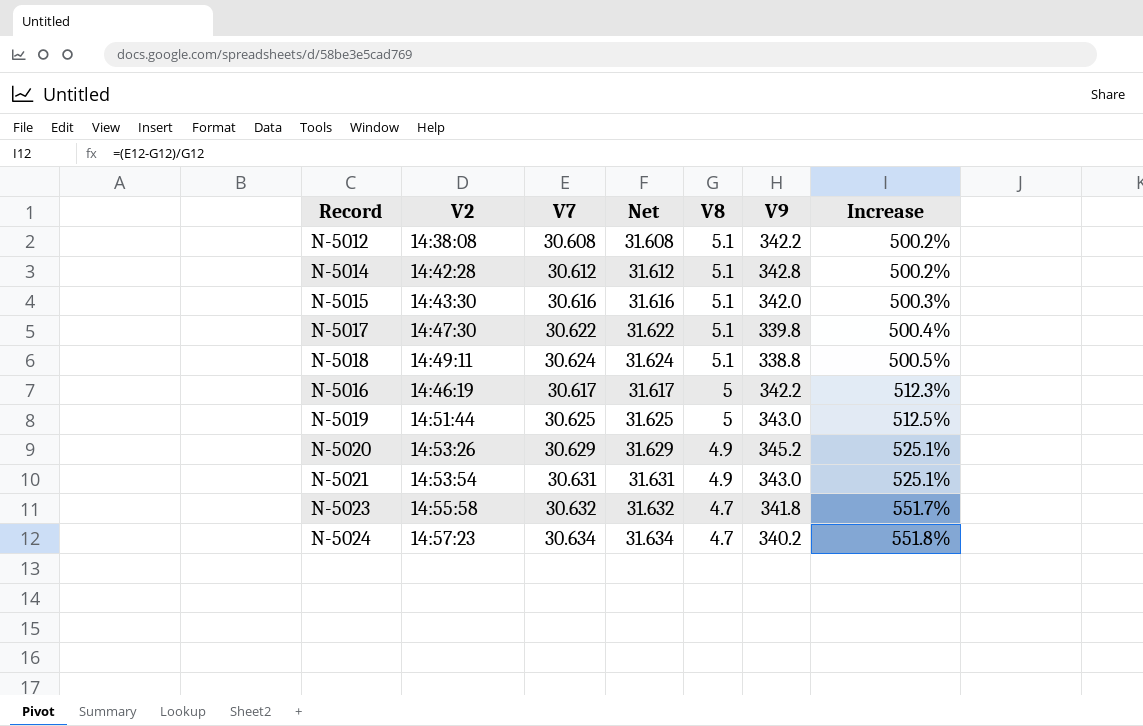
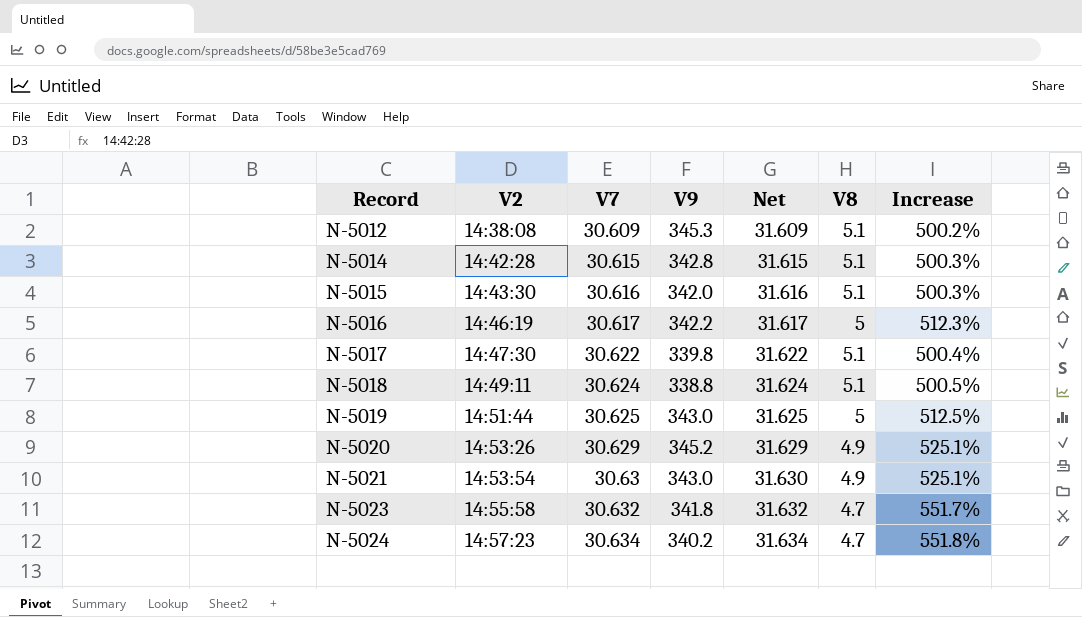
row order: V8 descending -> Record ascending
column V9 | position: 6 -> 4
N-5012 | V7: 30.608 -> 30.609
N-5012 | V9: 342.2 -> 345.3
N-5012 | Net: 31.608 -> 31.609
N-5014 | V7: 30.612 -> 30.615
N-5014 | Net: 31.612 -> 31.615
N-5014 | Increase: 500.2% -> 500.3%
N-5021 | V7: 30.631 -> 30.63
N-5021 | Net: 31.631 -> 31.630

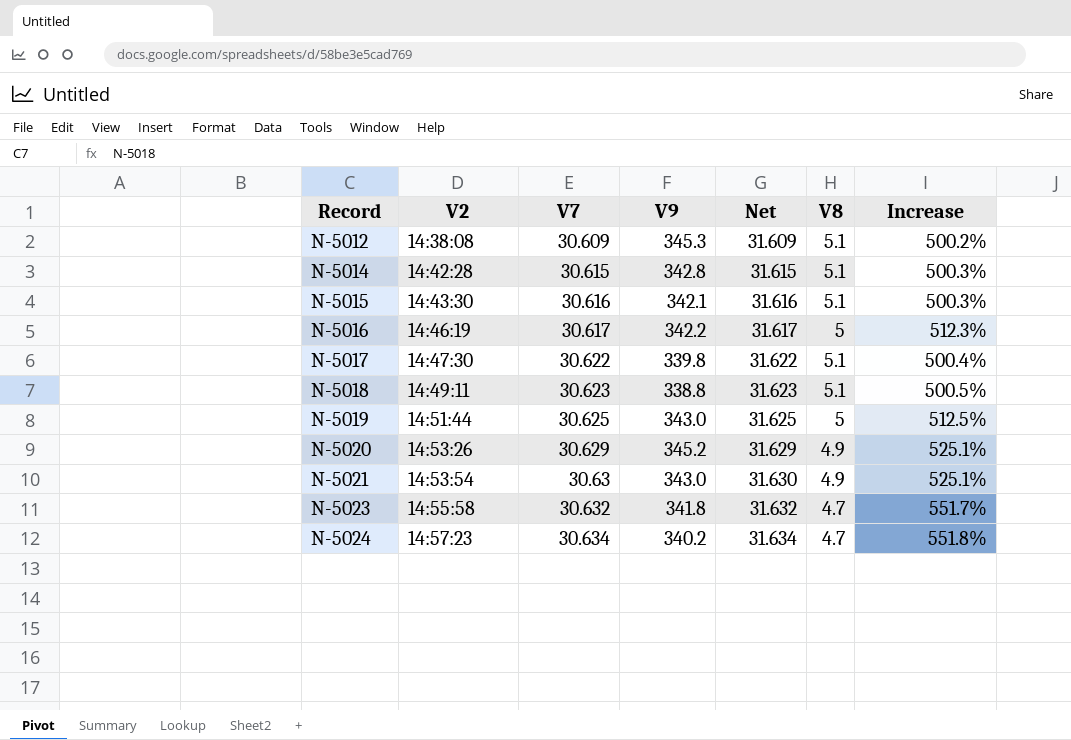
N-5015 | V9: 342.0 -> 342.1
N-5018 | V7: 30.624 -> 30.623
N-5018 | Net: 31.624 -> 31.623

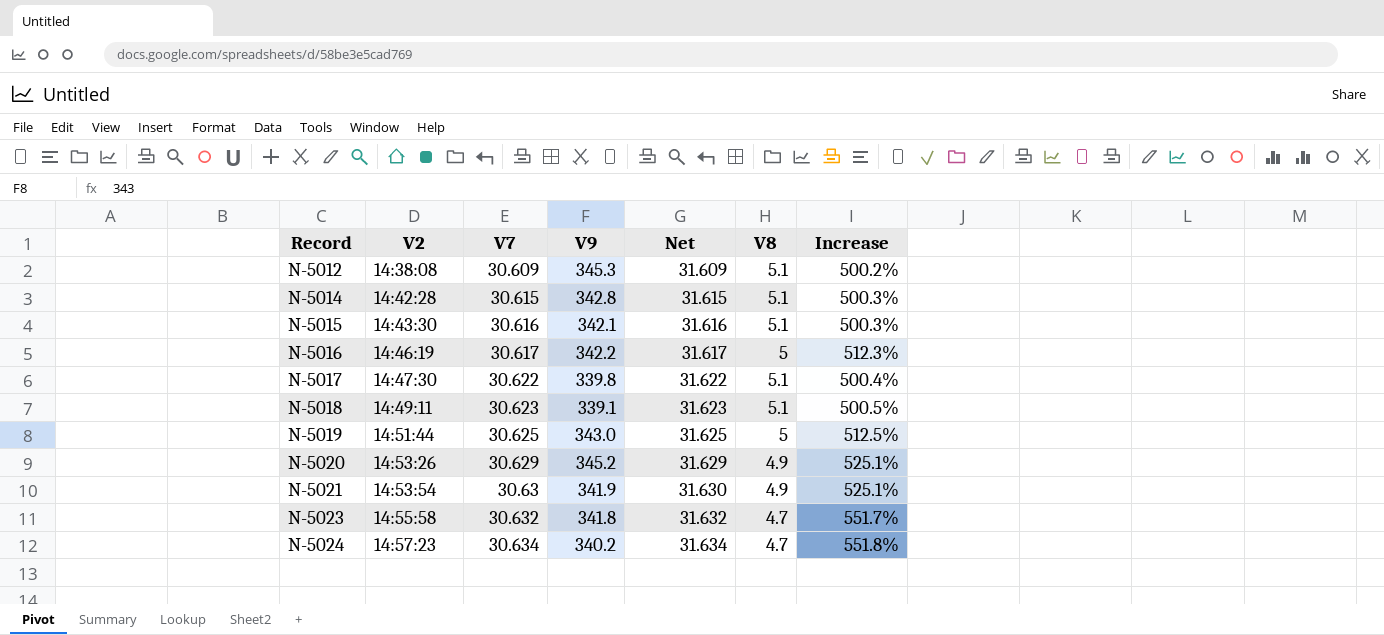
N-5018 | V9: 338.8 -> 339.1
N-5021 | V9: 343.0 -> 341.9

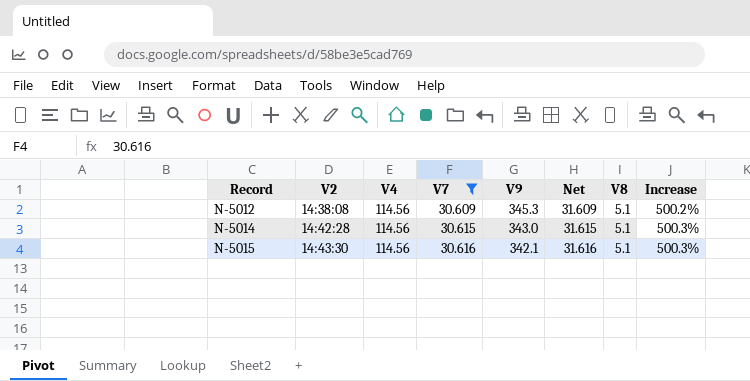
filter: none -> V7 <= 30.616
column V4 | position: none -> 3
N-5014 | V9: 342.8 -> 343.0

